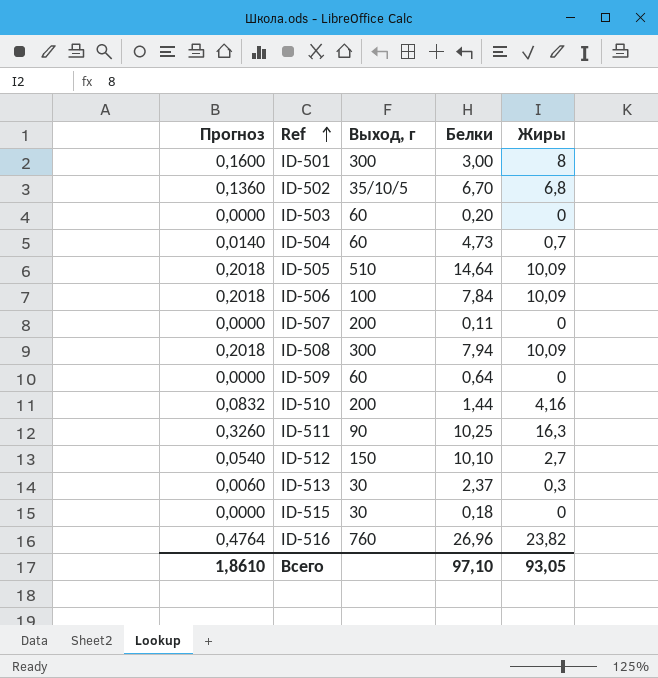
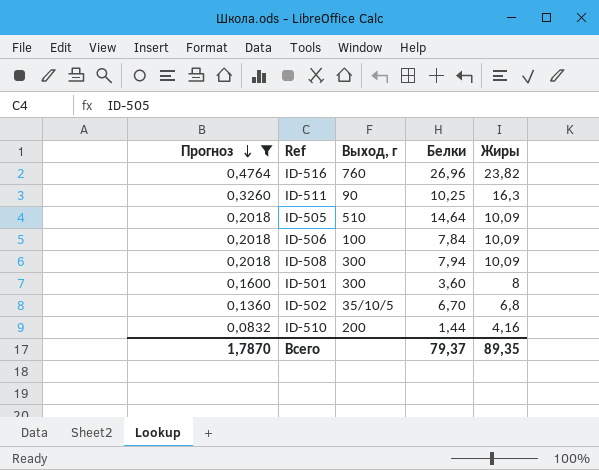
filter: none -> Прогноз >= 0,0832
row order: Ref ascending -> Прогноз descending
ID-501 | Белки: 3,00 -> 3,60
Всего | Прогноз: 1,8610 -> 1,7870
Всего | Белки: 97,10 -> 79,37
Всего | Жиры: 93,05 -> 89,35

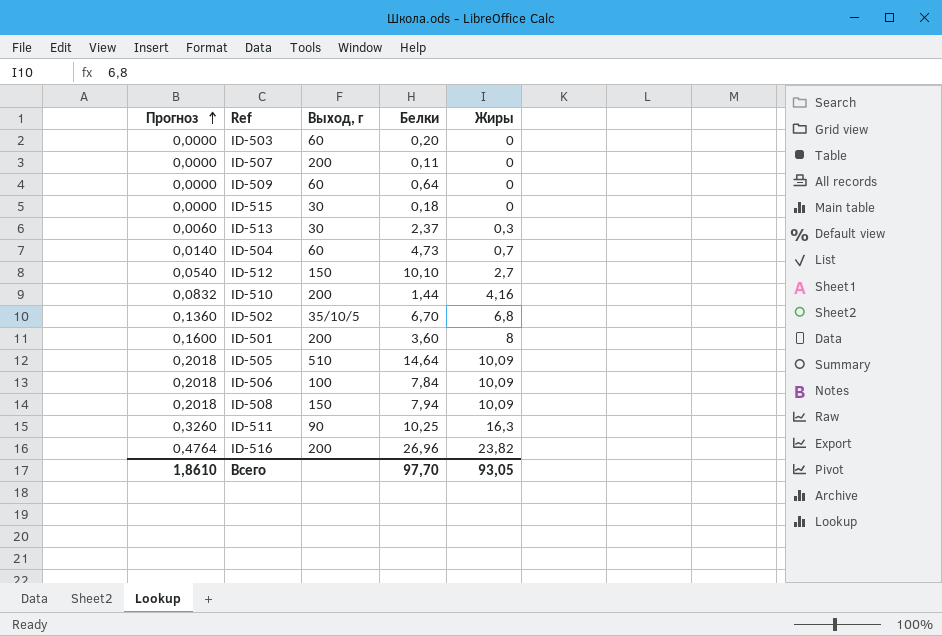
filter: Прогноз >= 0,0832 -> none
row order: Прогноз descending -> Прогноз ascending
ID-501 | Выход, г: 300 -> 200
ID-508 | Выход, г: 300 -> 150
ID-516 | Выход, г: 760 -> 200
Всего | Прогноз: 1,7870 -> 1,8610
Всего | Белки: 79,37 -> 97,70
Всего | Жиры: 89,35 -> 93,05

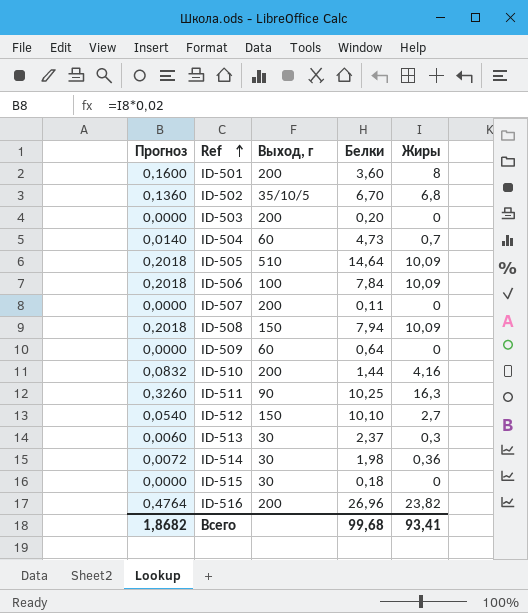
row order: Прогноз ascending -> Ref ascending
ID-503 | Выход, г: 60 -> 200
row ID-514: none -> 0,0072 | 30 | 1,98 | 0,36
Всего | Прогноз: 1,8610 -> 1,8682
Всего | Белки: 97,70 -> 99,68
Всего | Жиры: 93,05 -> 93,41

